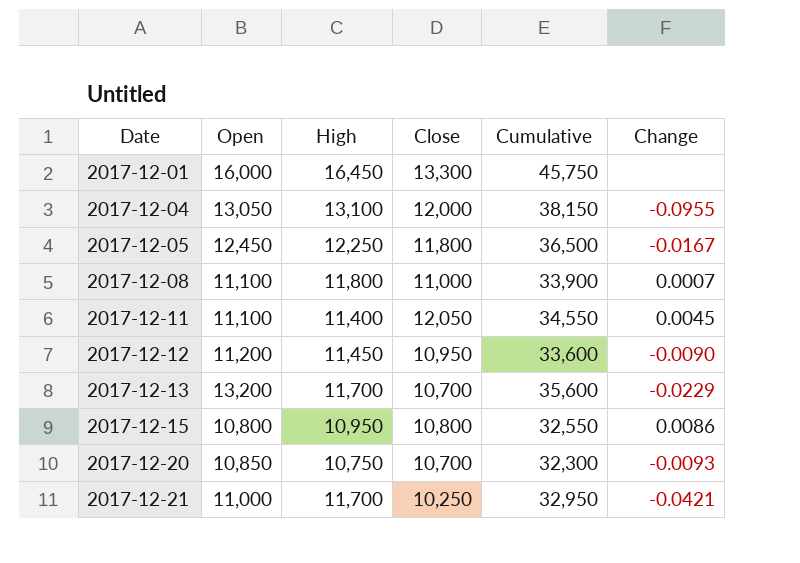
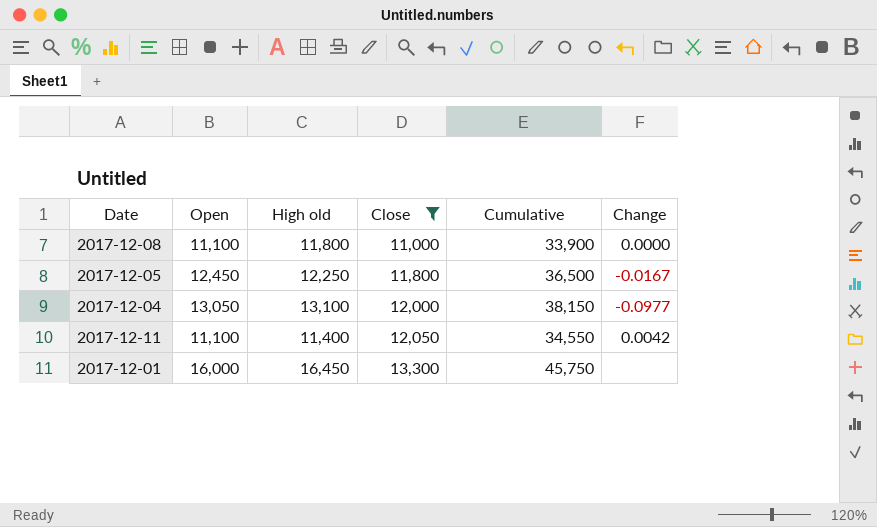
filter: none -> Close >= 11,000
row order: Date ascending -> Close ascending
column name: High -> High old
2017-12-08 | Change: 0.0007 -> 0.0000
2017-12-04 | Change: -0.0955 -> -0.0977
2017-12-11 | Change: 0.0045 -> 0.0042

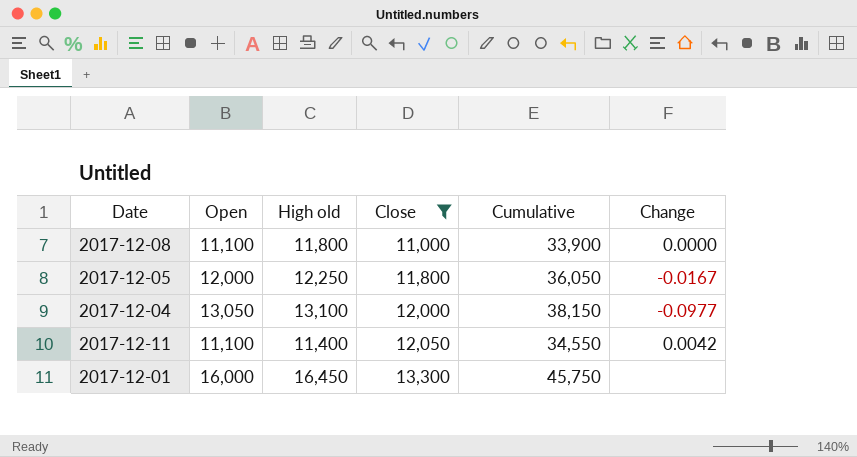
2017-12-05 | Open: 12,450 -> 12,000
2017-12-05 | Cumulative: 36,500 -> 36,050

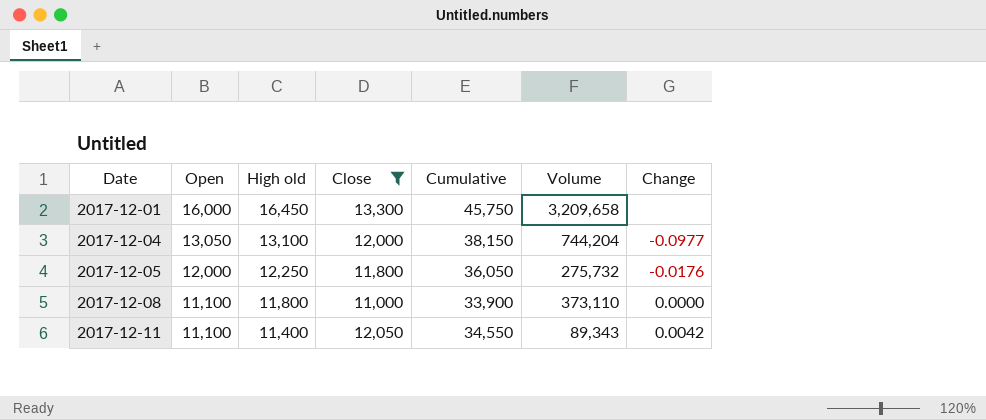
row order: Close ascending -> Date ascending
column Volume | position: none -> 6
2017-12-05 | Change: -0.0167 -> -0.0176

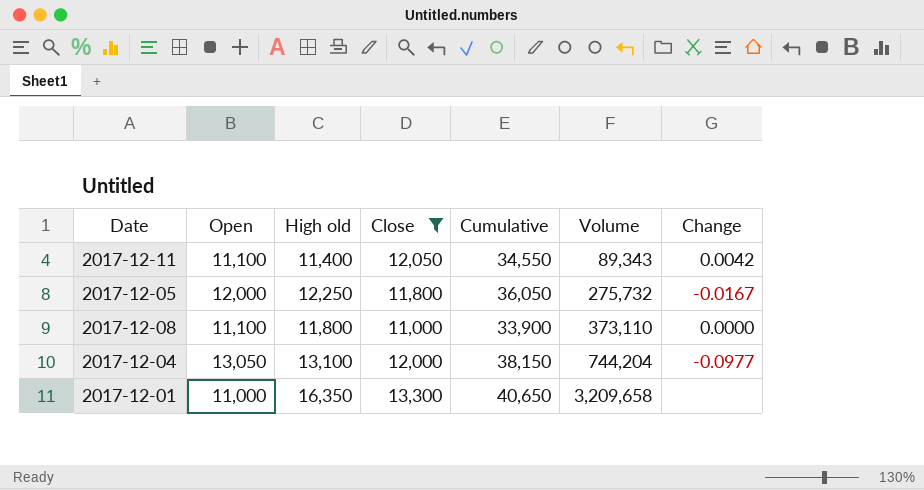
row order: Date ascending -> Volume ascending
2017-12-05 | Change: -0.0176 -> -0.0167
2017-12-01 | Open: 16,000 -> 11,000
2017-12-01 | High old: 16,450 -> 16,350
2017-12-01 | Cumulative: 45,750 -> 40,650

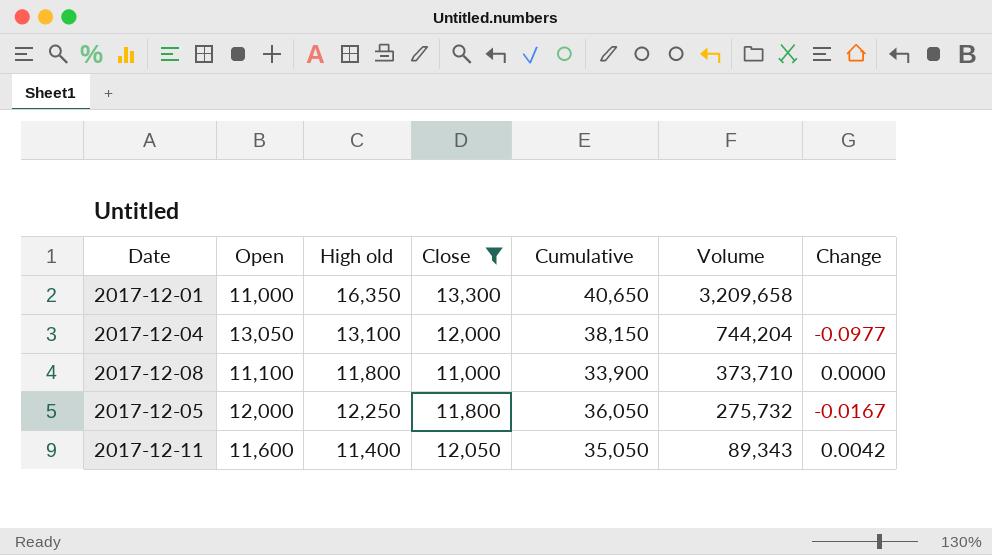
row order: Volume ascending -> Volume descending
2017-12-08 | Volume: 373,110 -> 373,710
2017-12-11 | Open: 11,100 -> 11,600
2017-12-11 | Cumulative: 34,550 -> 35,050

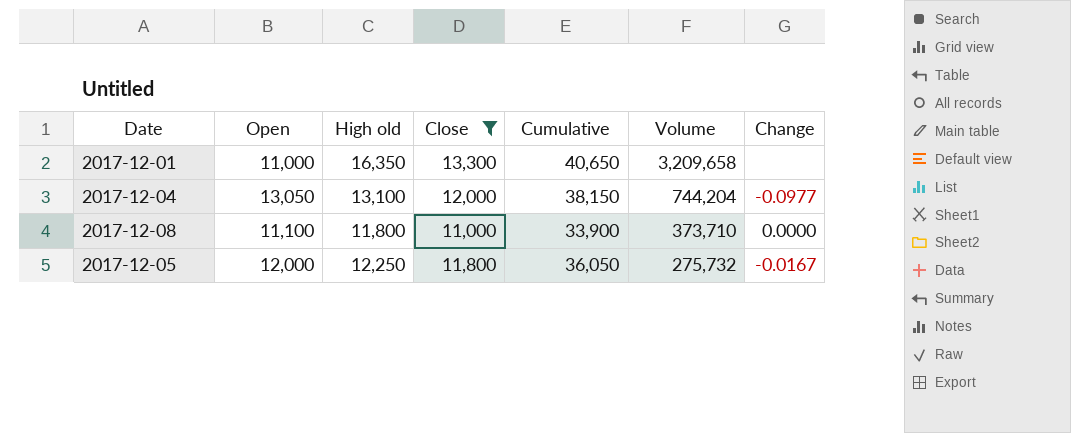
row 2017-12-11: 11,600 | 11,400 | 12,050 | 35,050 | 89,343 | 0.0042 -> none

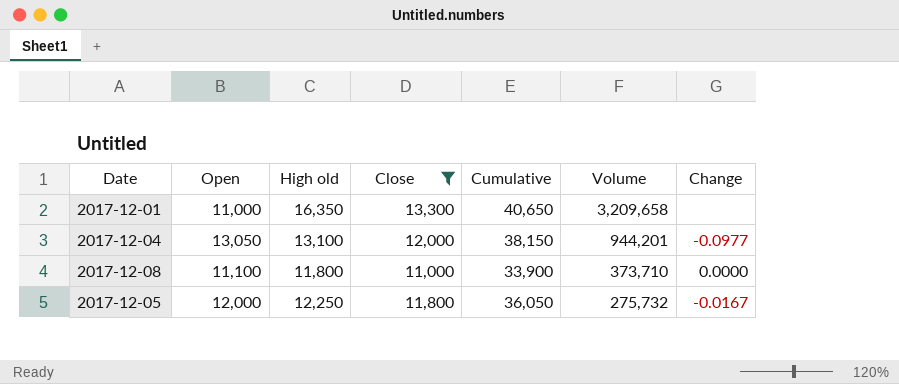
2017-12-04 | Volume: 744,204 -> 944,201

